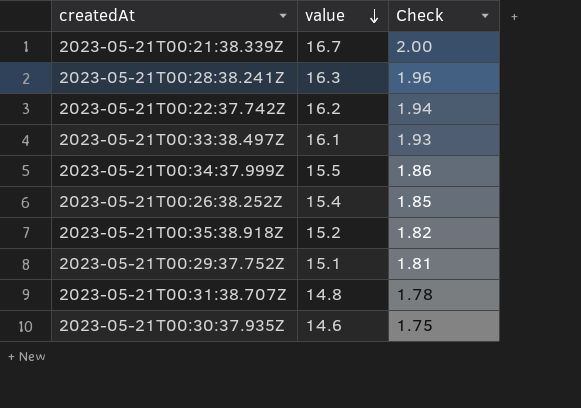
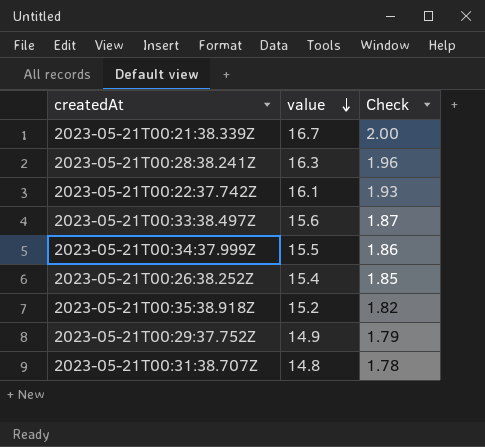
row 2023-05-21T00:30:37.935Z: 14.6 | 1.75 -> none
2023-05-21T00:22:37.742Z | value: 16.2 -> 16.1
2023-05-21T00:22:37.742Z | Check: 1.94 -> 1.93
2023-05-21T00:33:38.497Z | value: 16.1 -> 15.6
2023-05-21T00:33:38.497Z | Check: 1.93 -> 1.87
2023-05-21T00:29:37.752Z | value: 15.1 -> 14.9
2023-05-21T00:29:37.752Z | Check: 1.81 -> 1.79

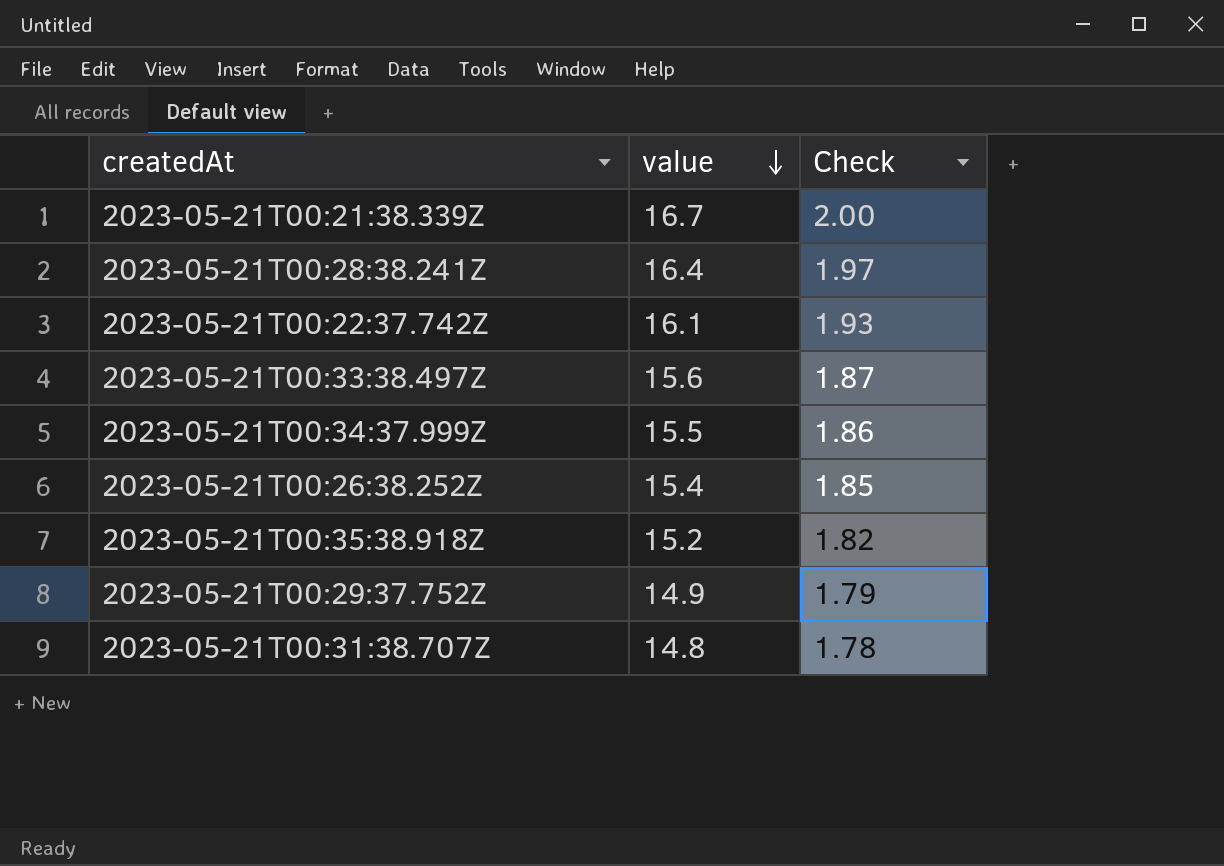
2023-05-21T00:28:38.241Z | value: 16.3 -> 16.4
2023-05-21T00:28:38.241Z | Check: 1.96 -> 1.97

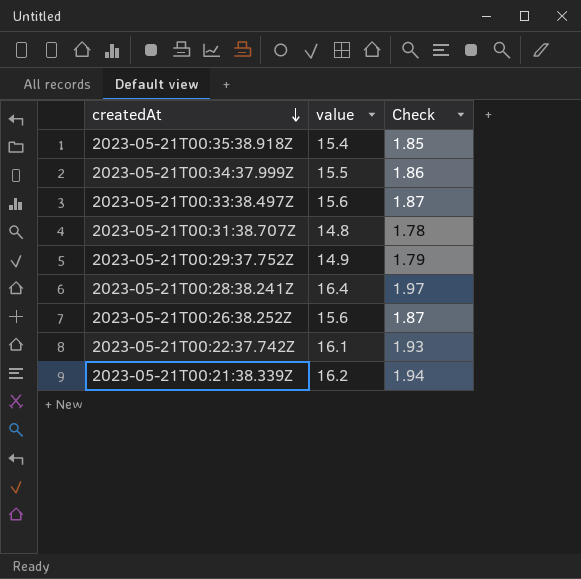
row order: value descending -> createdAt descending
2023-05-21T00:35:38.918Z | value: 15.2 -> 15.4
2023-05-21T00:35:38.918Z | Check: 1.82 -> 1.85
2023-05-21T00:26:38.252Z | value: 15.4 -> 15.6
2023-05-21T00:26:38.252Z | Check: 1.85 -> 1.87
2023-05-21T00:21:38.339Z | value: 16.7 -> 16.2
2023-05-21T00:21:38.339Z | Check: 2.00 -> 1.94

